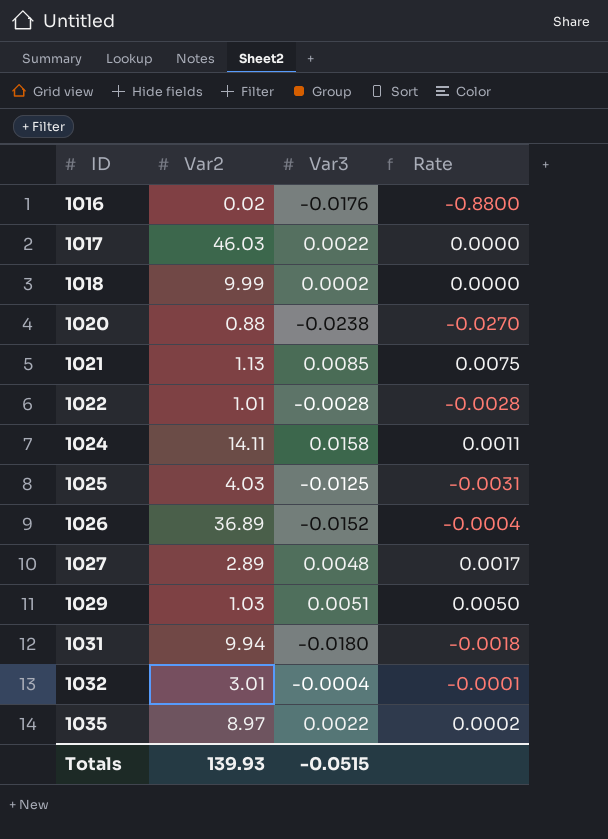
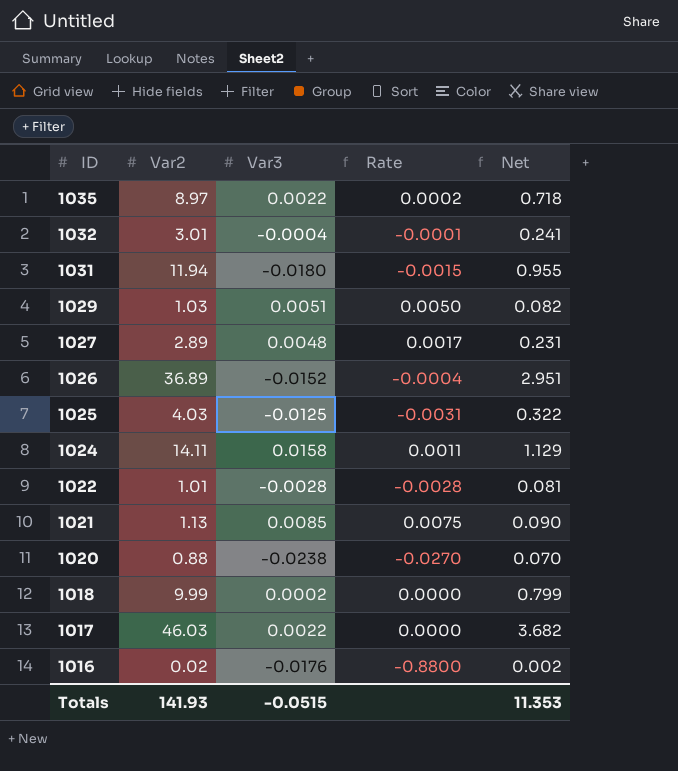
row order: ID ascending -> ID descending
column Net | formula: none -> [Var2] * 0.08
1031 | Var2: 9.94 -> 11.94
1031 | Rate: -0.0018 -> -0.0015
Totals | Var2: 139.93 -> 141.93

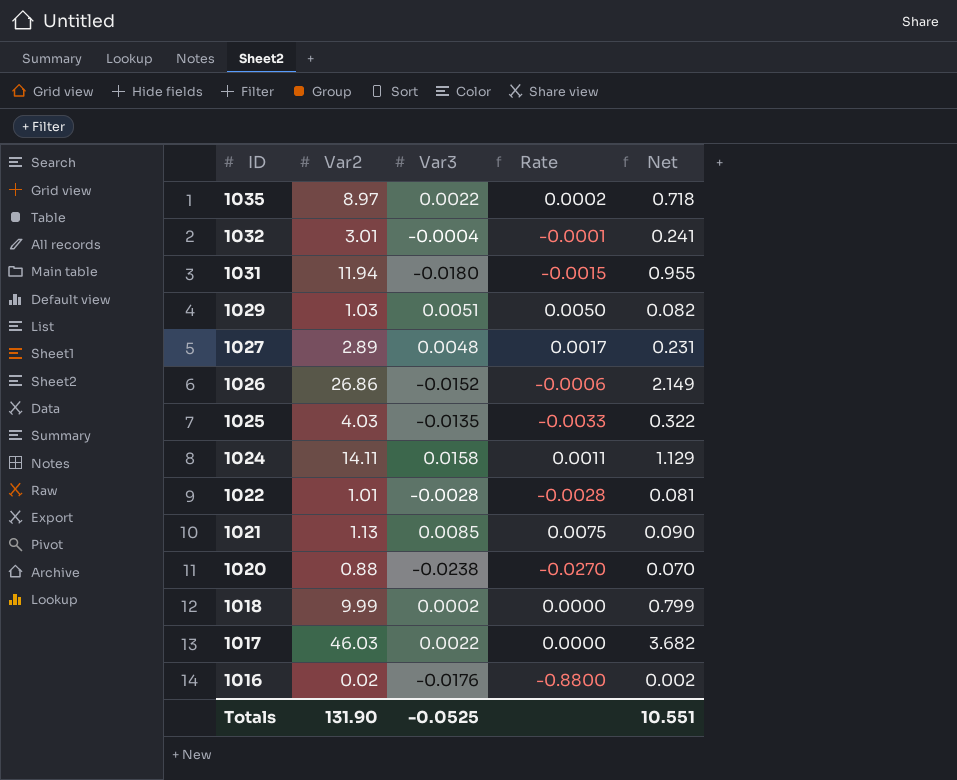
1026 | Var2: 36.89 -> 26.86
1026 | Rate: -0.0004 -> -0.0006
1026 | Net: 2.951 -> 2.149
1025 | Var3: -0.0125 -> -0.0135
1025 | Rate: -0.0031 -> -0.0033
Totals | Var2: 141.93 -> 131.90
Totals | Var3: -0.0515 -> -0.0525
Totals | Net: 11.353 -> 10.551

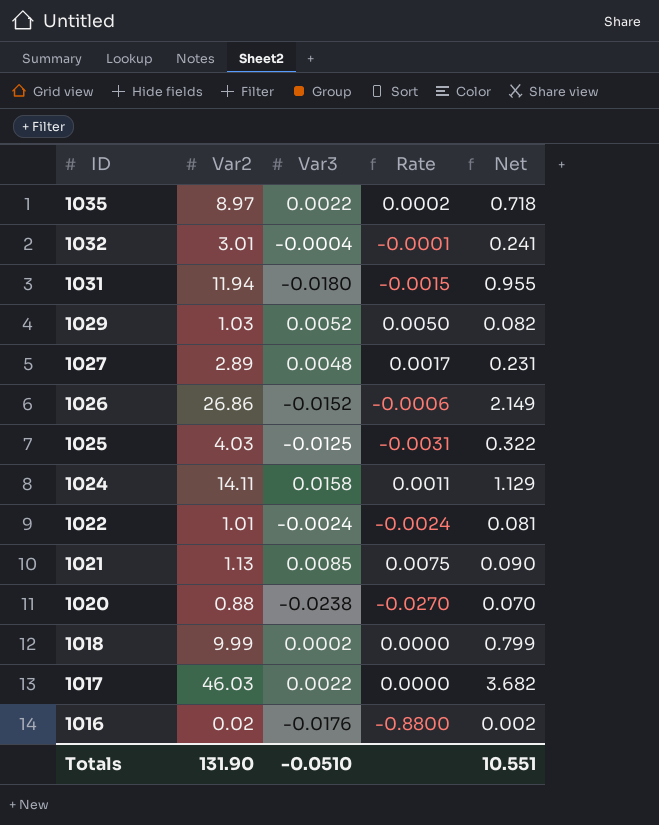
1029 | Var3: 0.0051 -> 0.0052
1025 | Var3: -0.0135 -> -0.0125
1025 | Rate: -0.0033 -> -0.0031
1022 | Var3: -0.0028 -> -0.0024
1022 | Rate: -0.0028 -> -0.0024
Totals | Var3: -0.0525 -> -0.0510

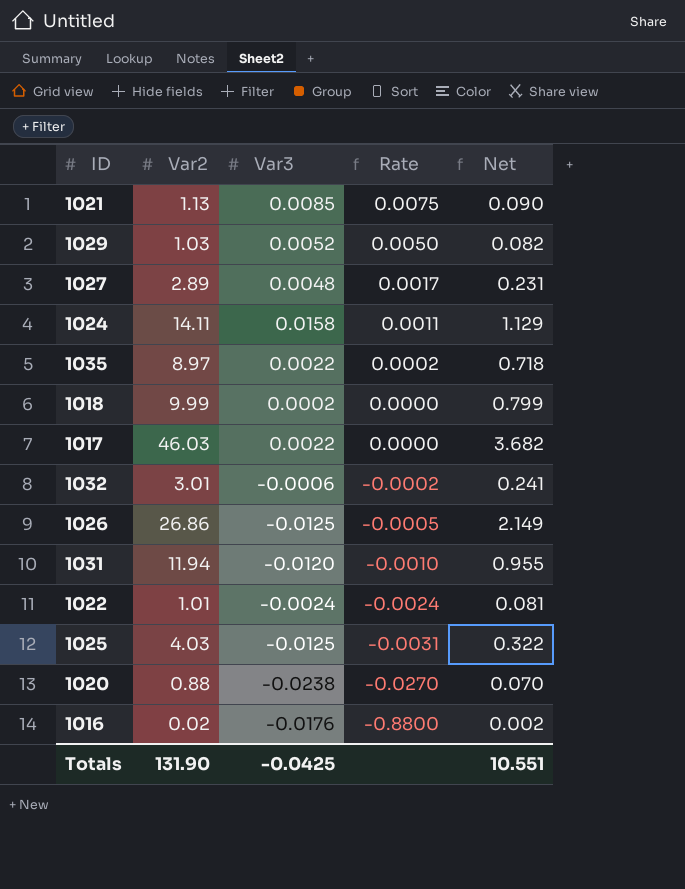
row order: ID descending -> Rate descending
1032 | Var3: -0.0004 -> -0.0006
1032 | Rate: -0.0001 -> -0.0002
1026 | Var3: -0.0152 -> -0.0125
1026 | Rate: -0.0006 -> -0.0005
1031 | Var3: -0.0180 -> -0.0120
1031 | Rate: -0.0015 -> -0.0010
Totals | Var3: -0.0510 -> -0.0425

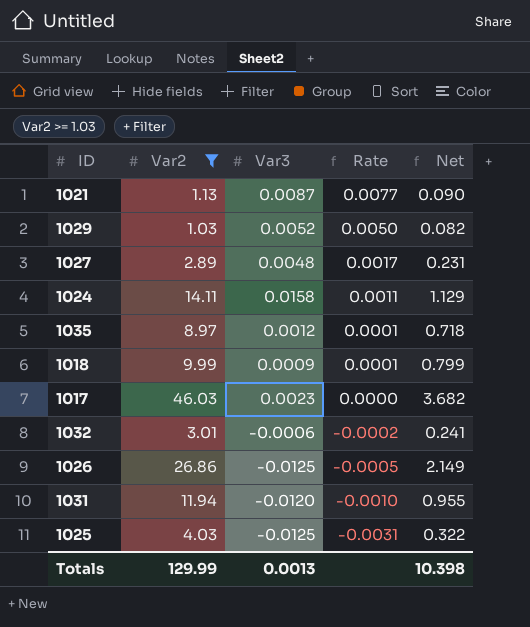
filter: none -> Var2 >= 1.03
1021 | Var3: 0.0085 -> 0.0087
1021 | Rate: 0.0075 -> 0.0077
1035 | Var3: 0.0022 -> 0.0012
1035 | Rate: 0.0002 -> 0.0001
1018 | Var3: 0.0002 -> 0.0009
1018 | Rate: 0.0000 -> 0.0001
1017 | Var3: 0.0022 -> 0.0023
Totals | Var2: 131.90 -> 129.99
Totals | Var3: -0.0425 -> 0.0013
Totals | Net: 10.551 -> 10.398

